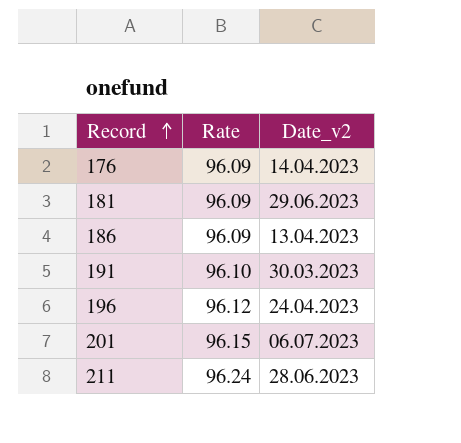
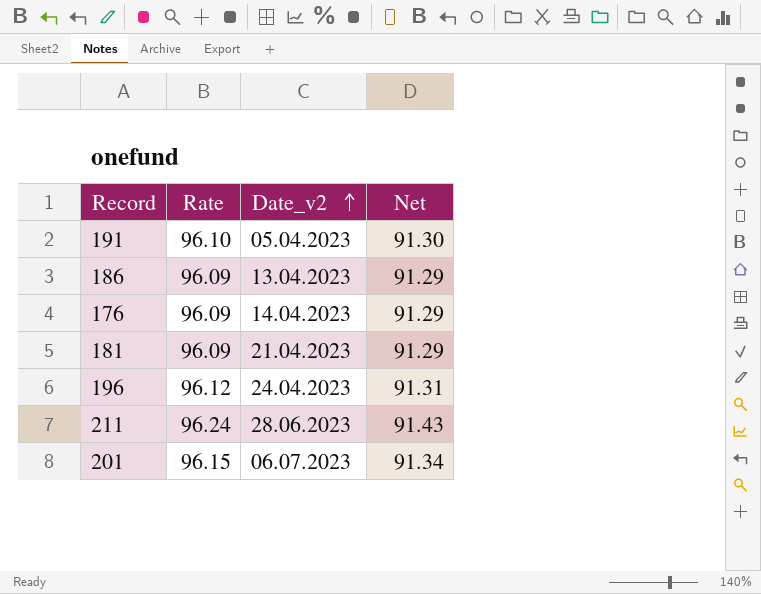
row order: Record ascending -> Date_v2 ascending
column Net | formula: none -> [Rate] * 0.95
191 | Date_v2: 30.03.2023 -> 05.04.2023
181 | Date_v2: 29.06.2023 -> 21.04.2023

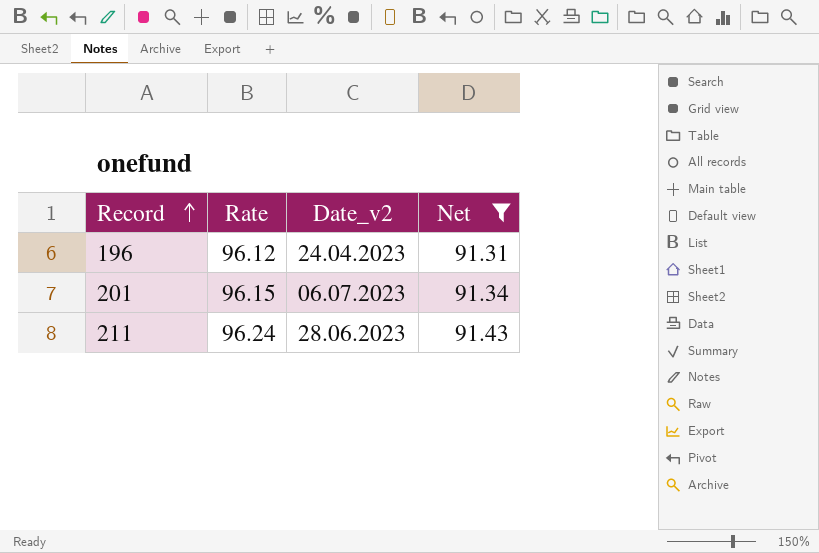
filter: none -> Net >= 91.31
row order: Date_v2 ascending -> Record ascending

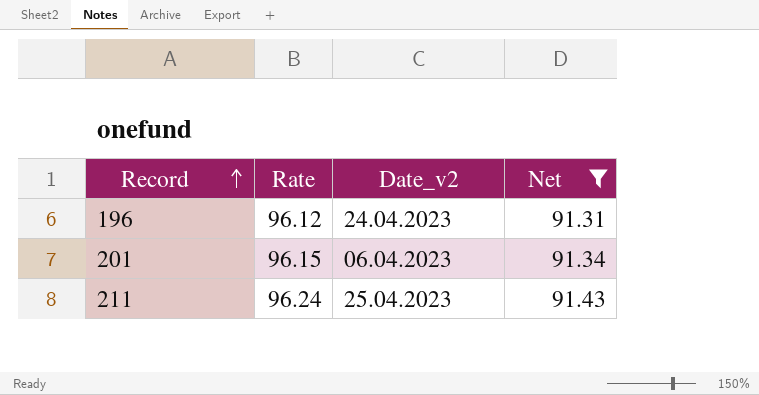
201 | Date_v2: 06.07.2023 -> 06.04.2023
211 | Date_v2: 28.06.2023 -> 25.04.2023

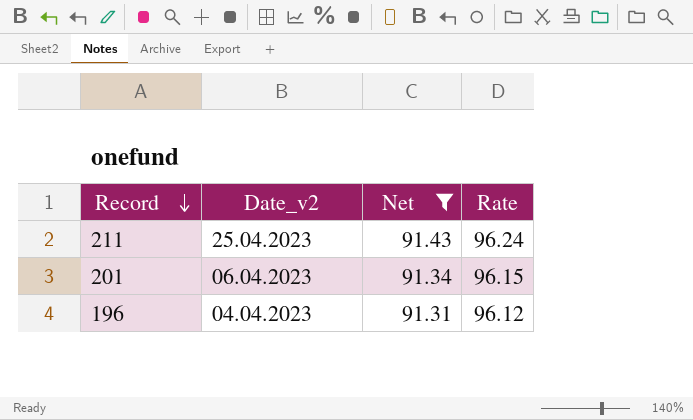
row order: Record ascending -> Record descending
column Rate | position: 2 -> 4
196 | Date_v2: 24.04.2023 -> 04.04.2023

